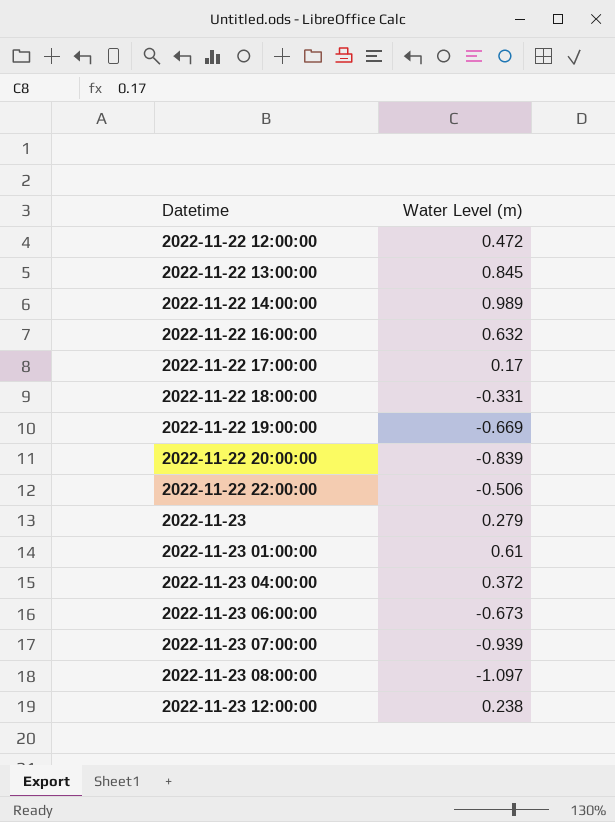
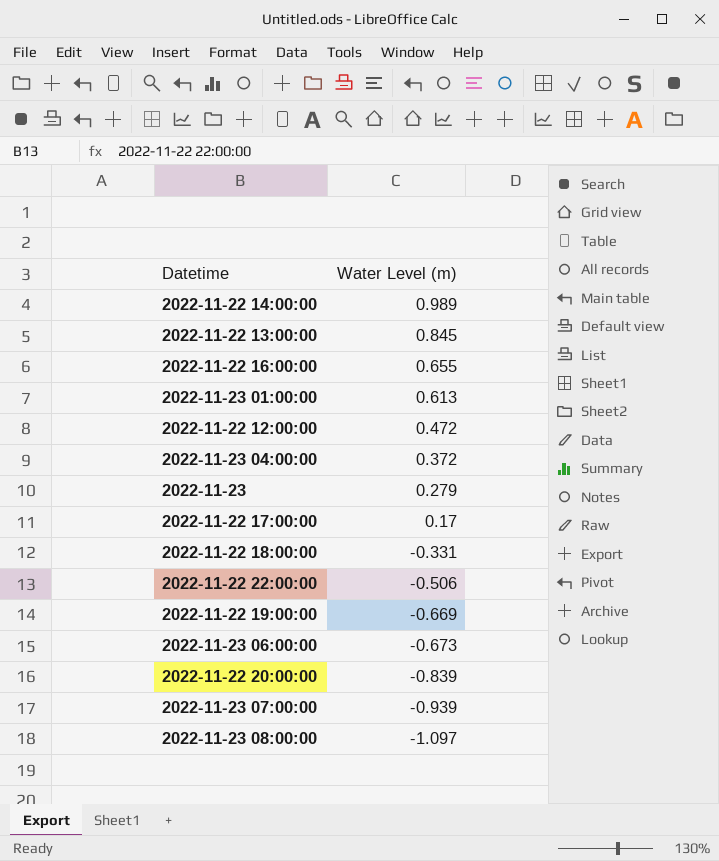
row order: Datetime ascending -> Water Level (m) descending
row 2022-11-23 12:00:00: 0.238 -> none
2022-11-22 16:00:00 | Water Level (m): 0.632 -> 0.655
2022-11-23 01:00:00 | Water Level (m): 0.61 -> 0.613

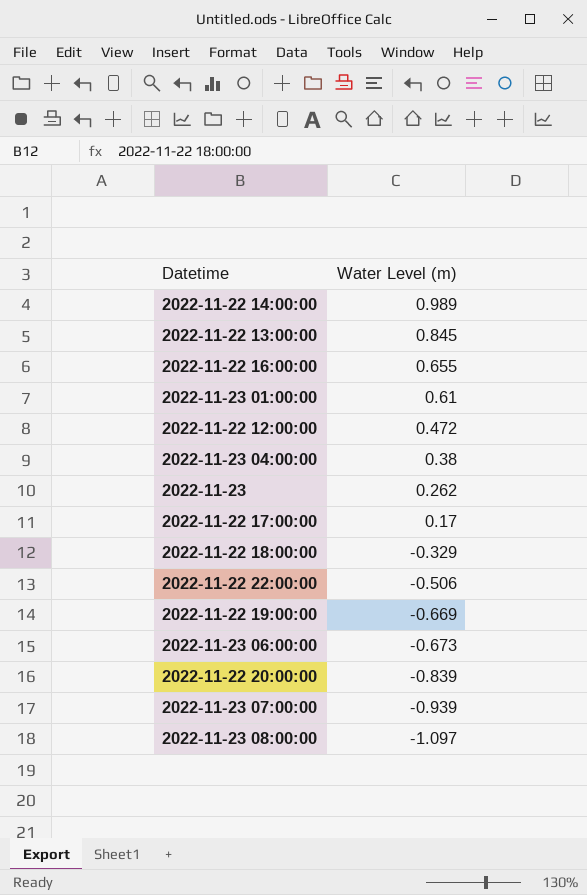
2022-11-23 01:00:00 | Water Level (m): 0.613 -> 0.61
2022-11-23 04:00:00 | Water Level (m): 0.372 -> 0.38
2022-11-23 | Water Level (m): 0.279 -> 0.262
2022-11-22 18:00:00 | Water Level (m): -0.331 -> -0.329

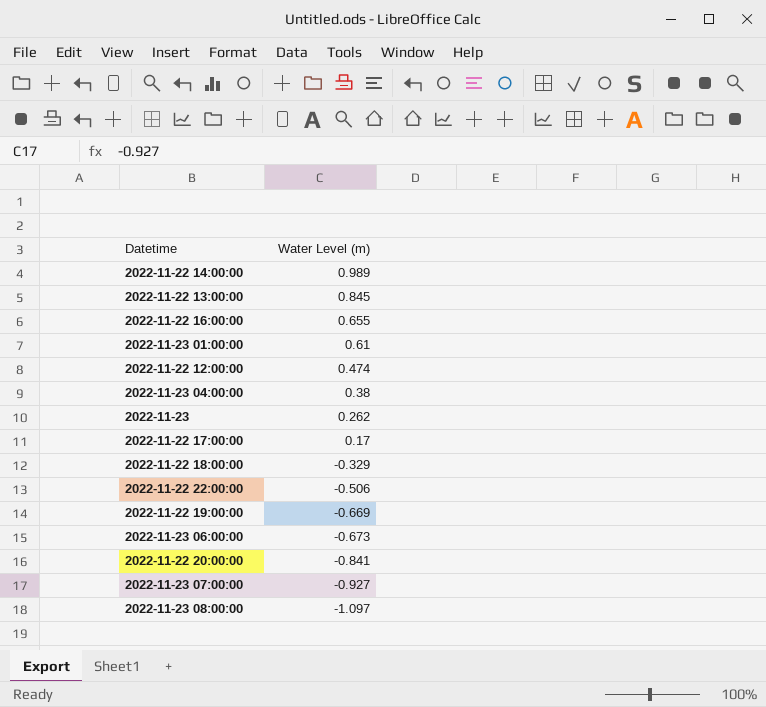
2022-11-22 12:00:00 | Water Level (m): 0.472 -> 0.474
2022-11-22 20:00:00 | Water Level (m): -0.839 -> -0.841
2022-11-23 07:00:00 | Water Level (m): -0.939 -> -0.927

